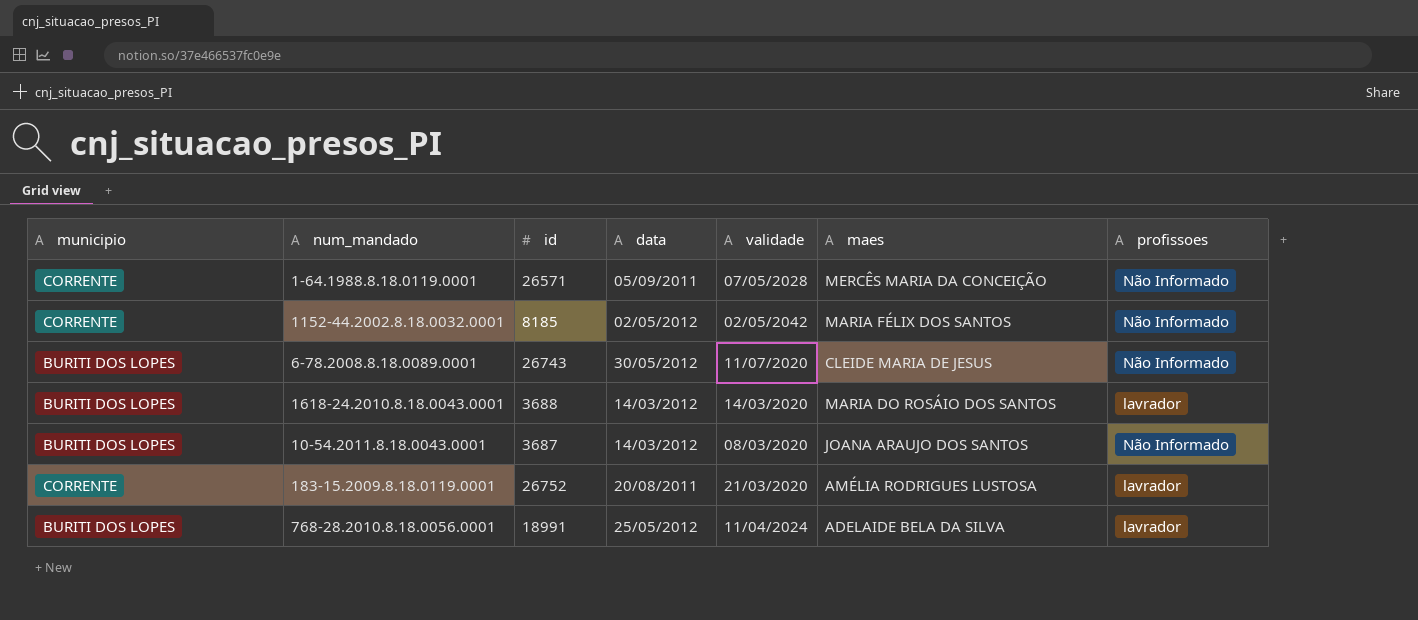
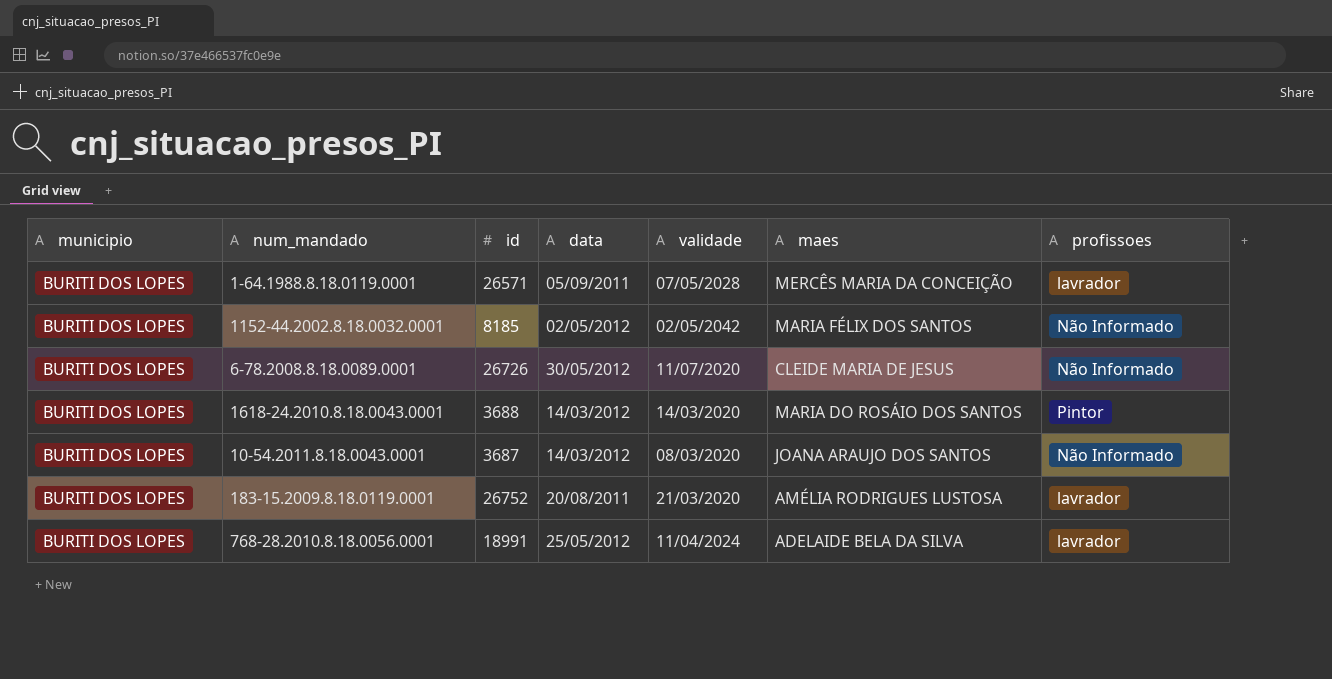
1-64.1988.8.18.0119.0001 | municipio: CORRENTE -> BURITI DOS LOPES
1-64.1988.8.18.0119.0001 | profissoes: Não Informado -> lavrador
1152-44.2002.8.18.0032.0001 | municipio: CORRENTE -> BURITI DOS LOPES
6-78.2008.8.18.0089.0001 | id: 26743 -> 26726
1618-24.2010.8.18.0043.0001 | profissoes: lavrador -> Pintor
183-15.2009.8.18.0119.0001 | municipio: CORRENTE -> BURITI DOS LOPES

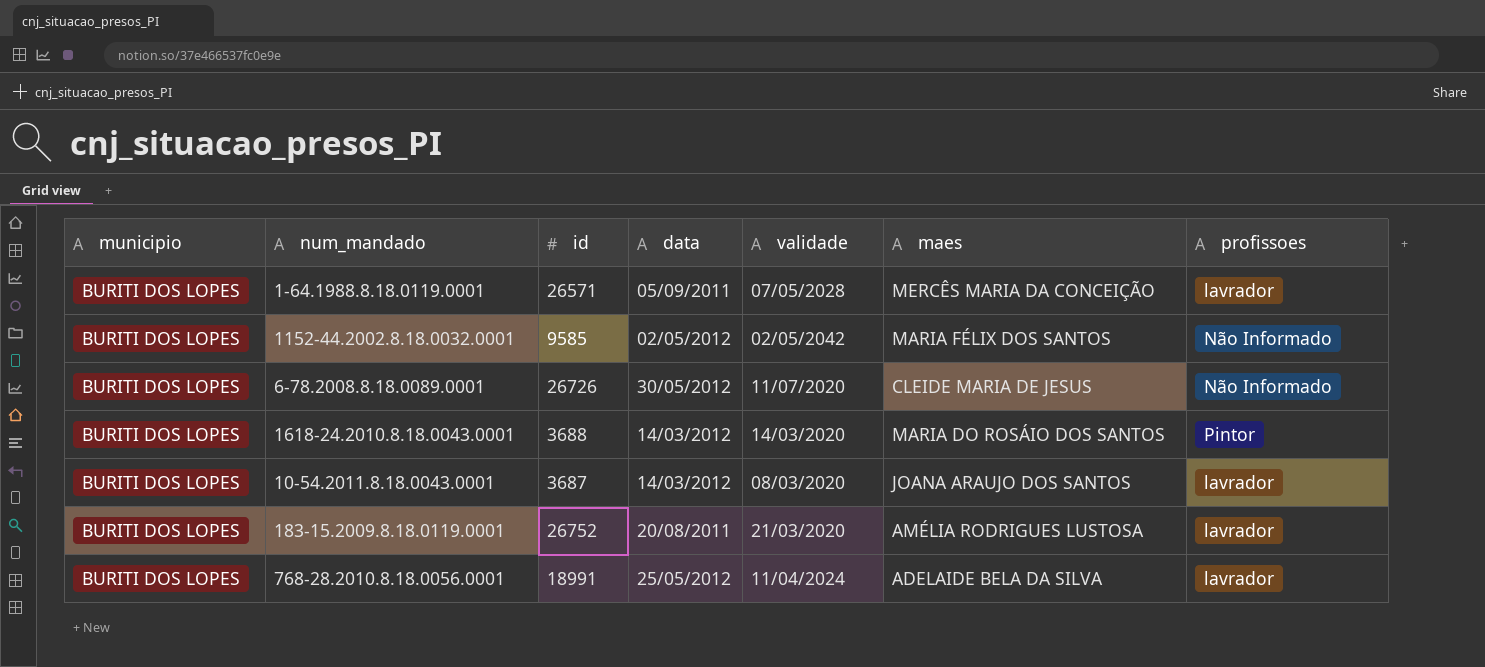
1152-44.2002.8.18.0032.0001 | id: 8185 -> 9585
10-54.2011.8.18.0043.0001 | profissoes: Não Informado -> lavrador

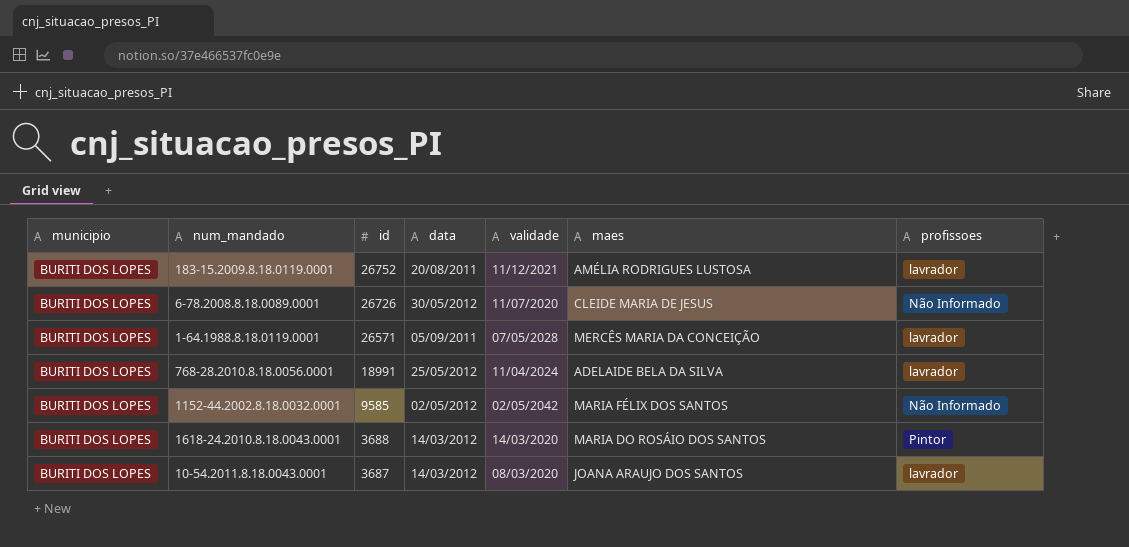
row order: none -> id descending
183-15.2009.8.18.0119.0001 | validade: 21/03/2020 -> 11/12/2021

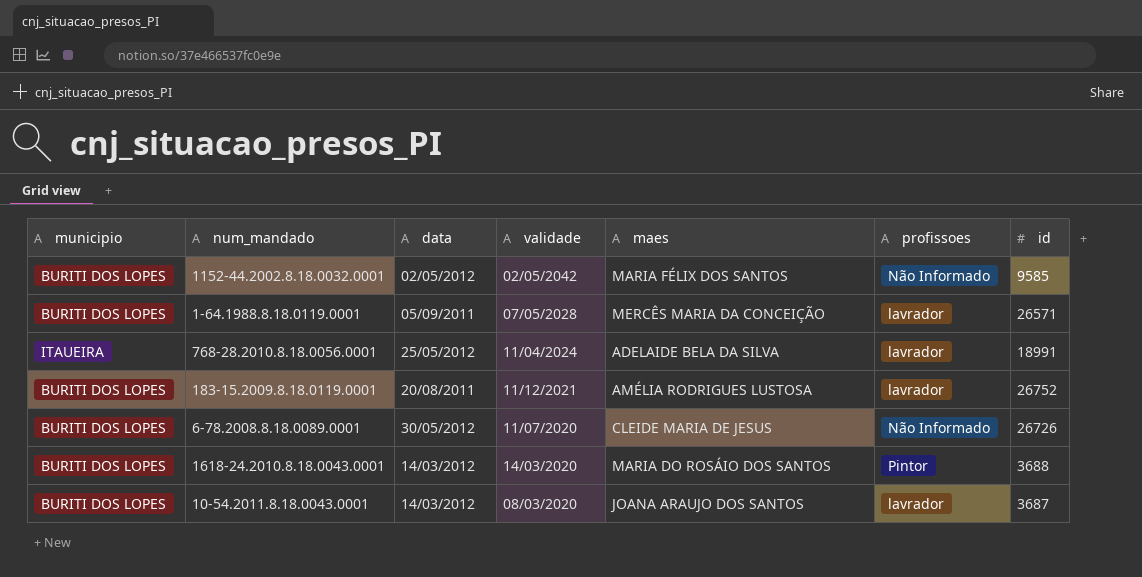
row order: id descending -> validade descending
column id | position: 3 -> 7
768-28.2010.8.18.0056.0001 | municipio: BURITI DOS LOPES -> ITAUEIRA

